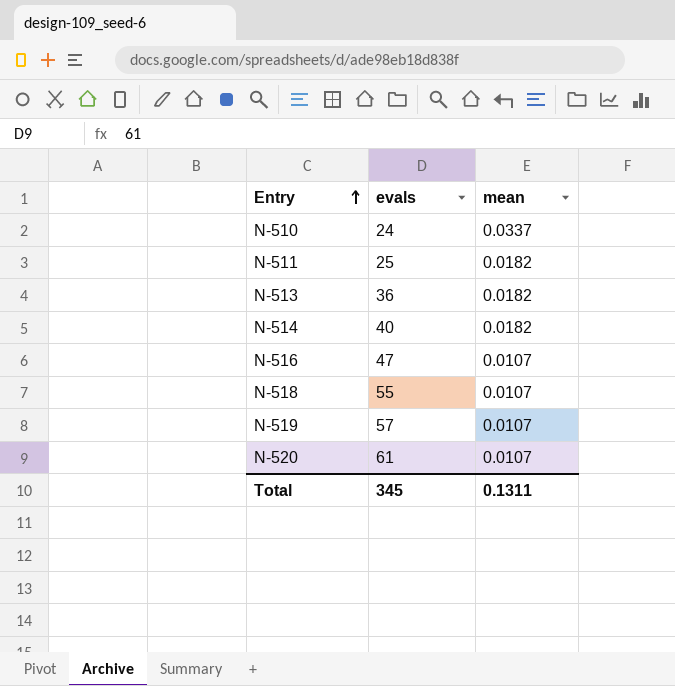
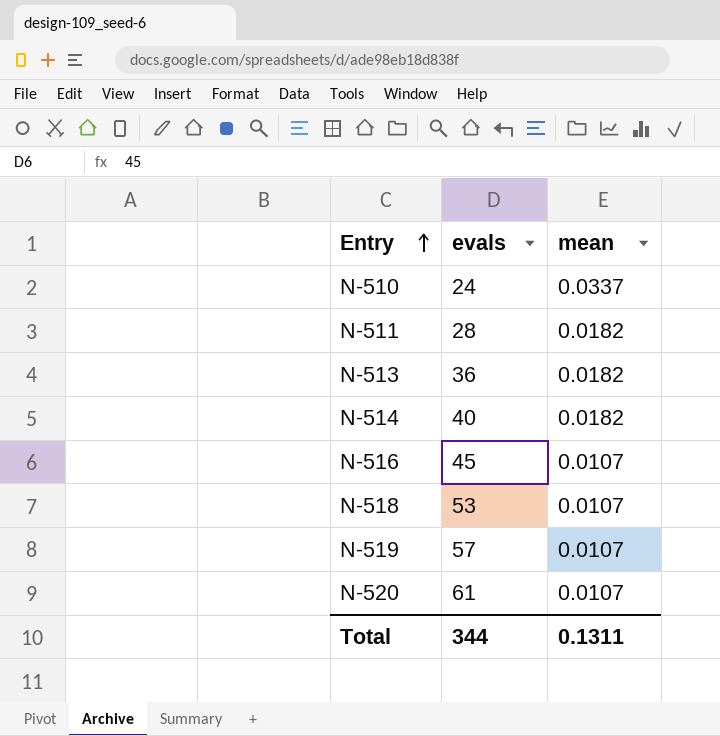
N-511 | evals: 25 -> 28
N-516 | evals: 47 -> 45
N-518 | evals: 55 -> 53
Total | evals: 345 -> 344

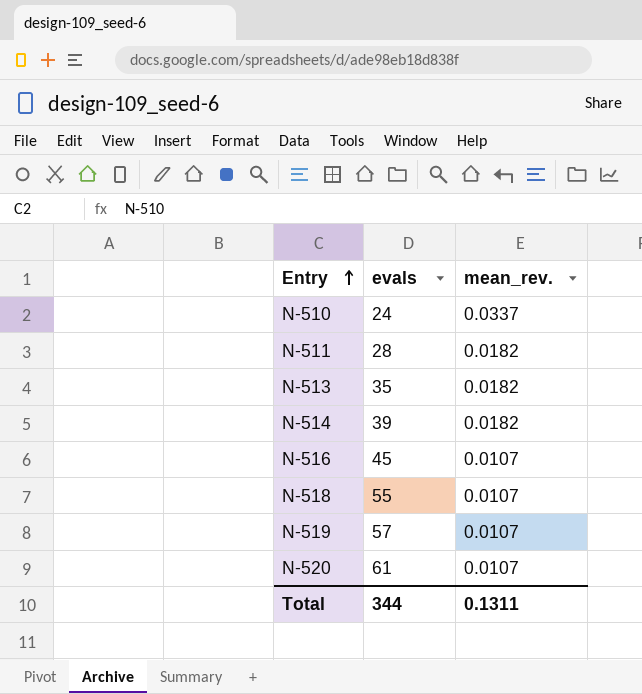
column name: mean -> mean_rev.
N-513 | evals: 36 -> 35
N-514 | evals: 40 -> 39
N-518 | evals: 53 -> 55

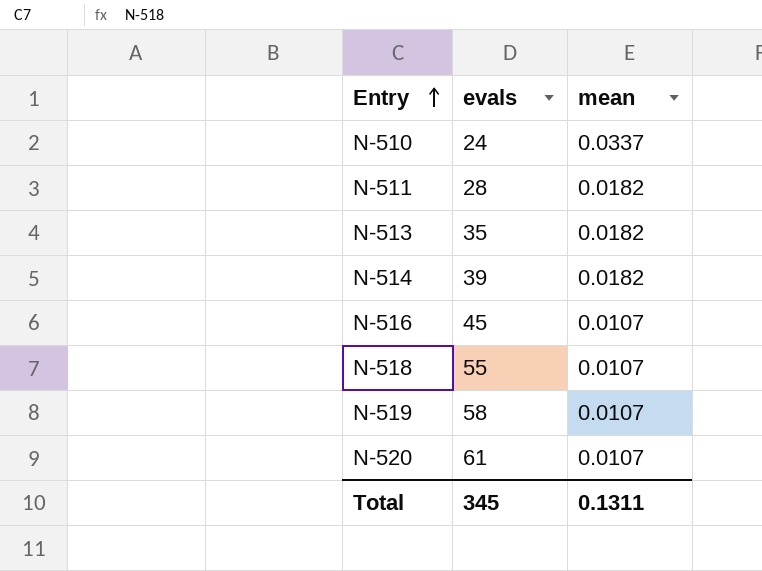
column name: mean_rev. -> mean
N-519 | evals: 57 -> 58
Total | evals: 344 -> 345

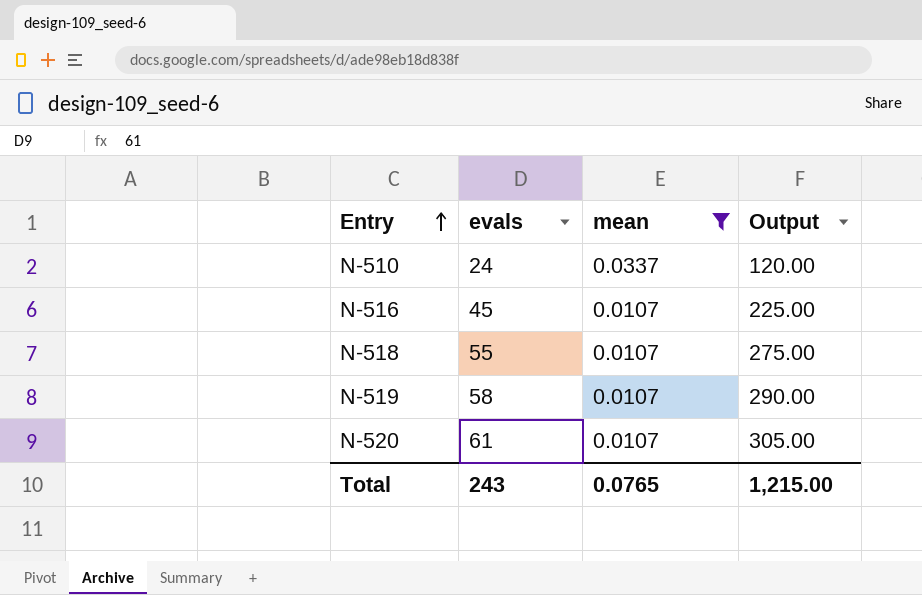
filter: none -> mean != 0.0182
column Output | formula: none -> [evals] * 5
Total | evals: 345 -> 243
Total | mean: 0.1311 -> 0.0765

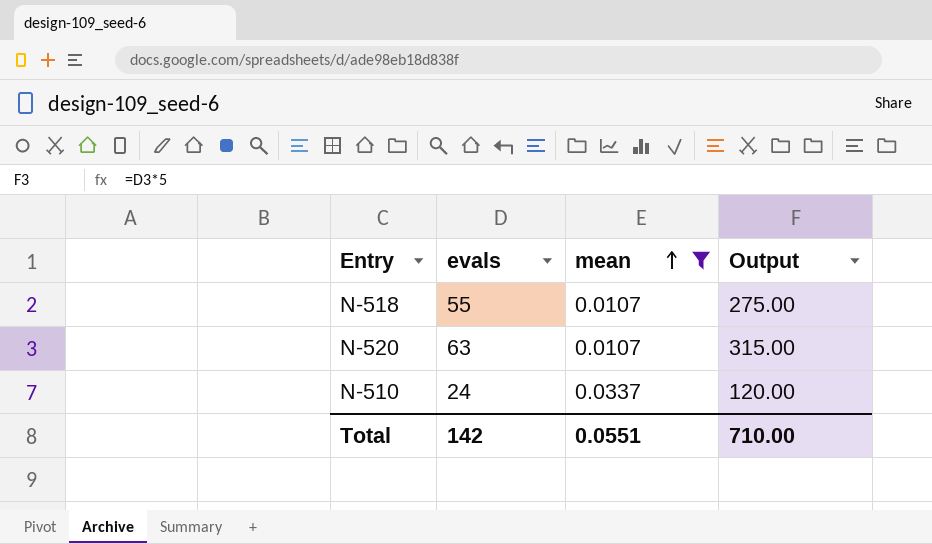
row order: Entry ascending -> mean ascending
row N-516: 45 | 0.0107 | 225.00 -> none
row N-519: 58 | 0.0107 | 290.00 -> none
N-520 | evals: 61 -> 63
N-520 | Output: 305.00 -> 315.00
Total | evals: 243 -> 142
Total | mean: 0.0765 -> 0.0551
Total | Output: 1,215.00 -> 710.00

